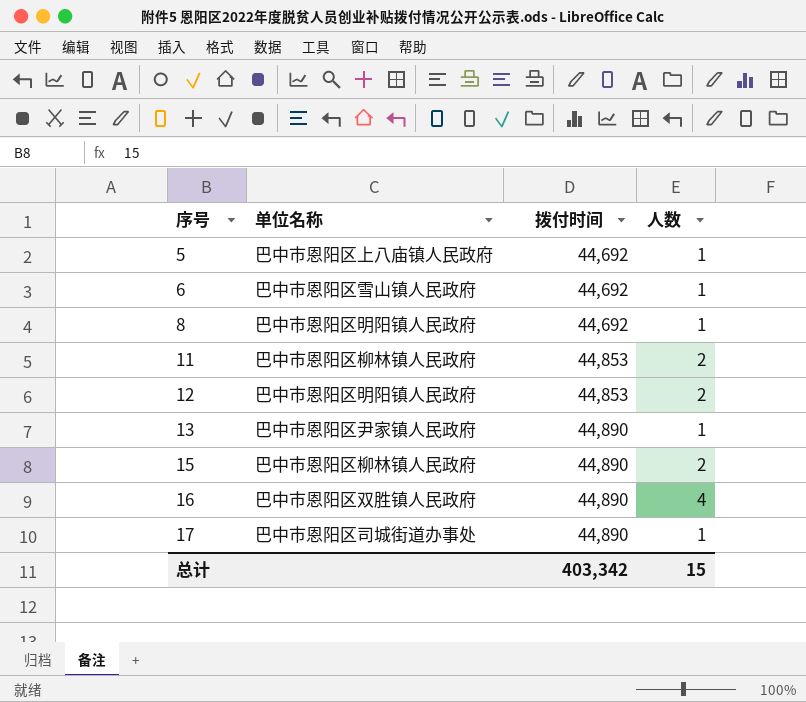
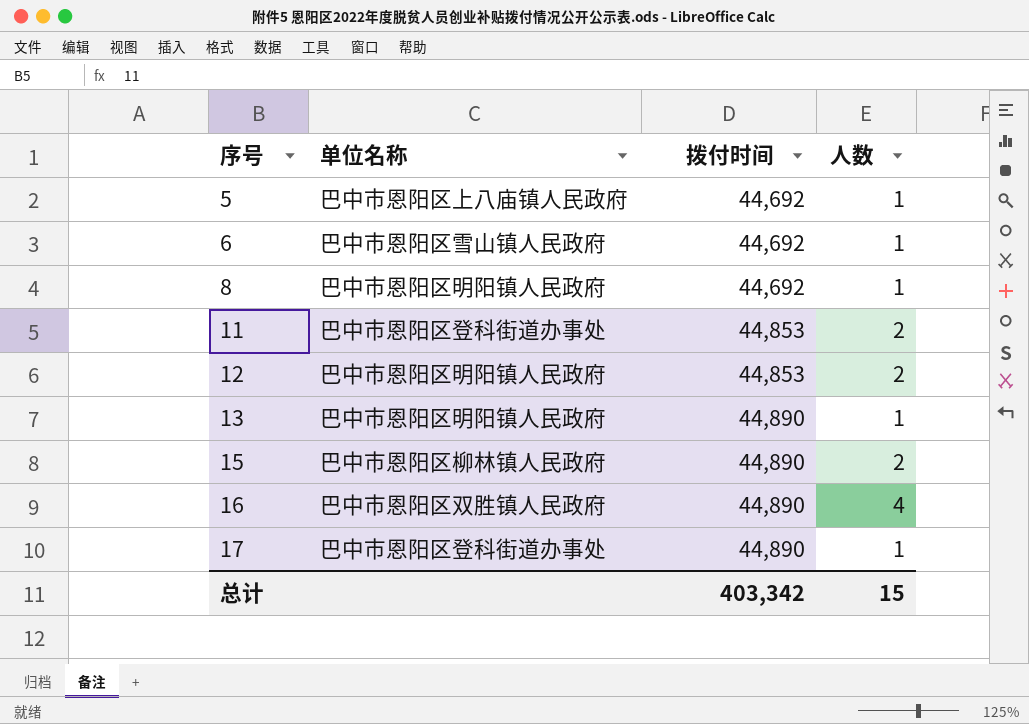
11 | 单位名称: 巴中市恩阳区柳林镇人民政府 -> 巴中市恩阳区登科街道办事处
13 | 单位名称: 巴中市恩阳区尹家镇人民政府 -> 巴中市恩阳区明阳镇人民政府
17 | 单位名称: 巴中市恩阳区司城街道办事处 -> 巴中市恩阳区登科街道办事处

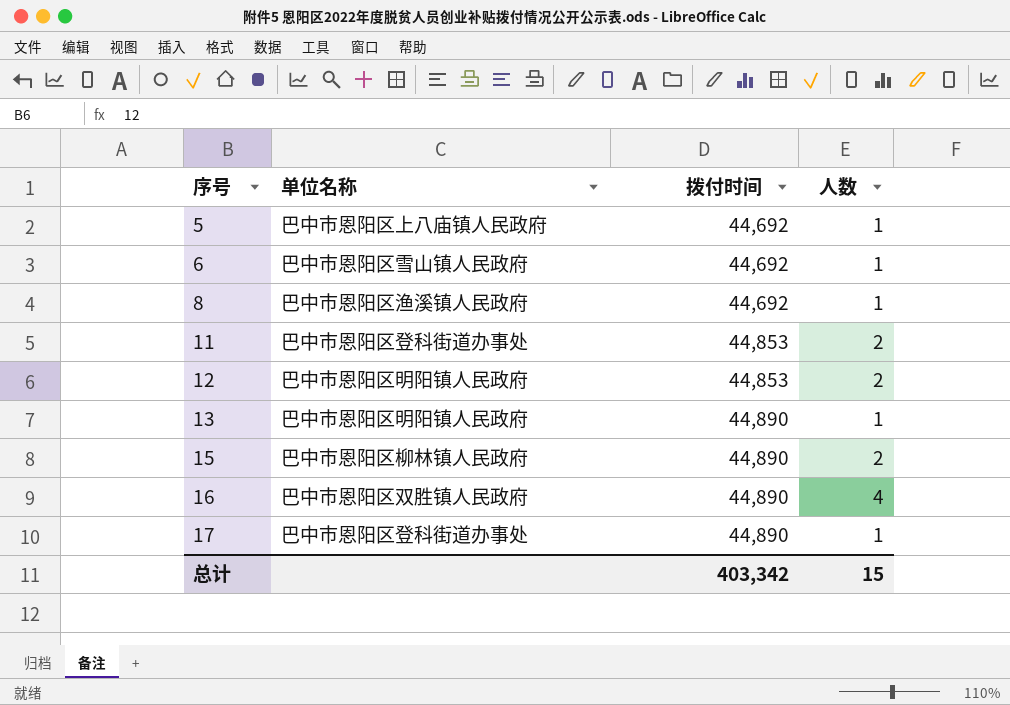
8 | 单位名称: 巴中市恩阳区明阳镇人民政府 -> 巴中市恩阳区渔溪镇人民政府

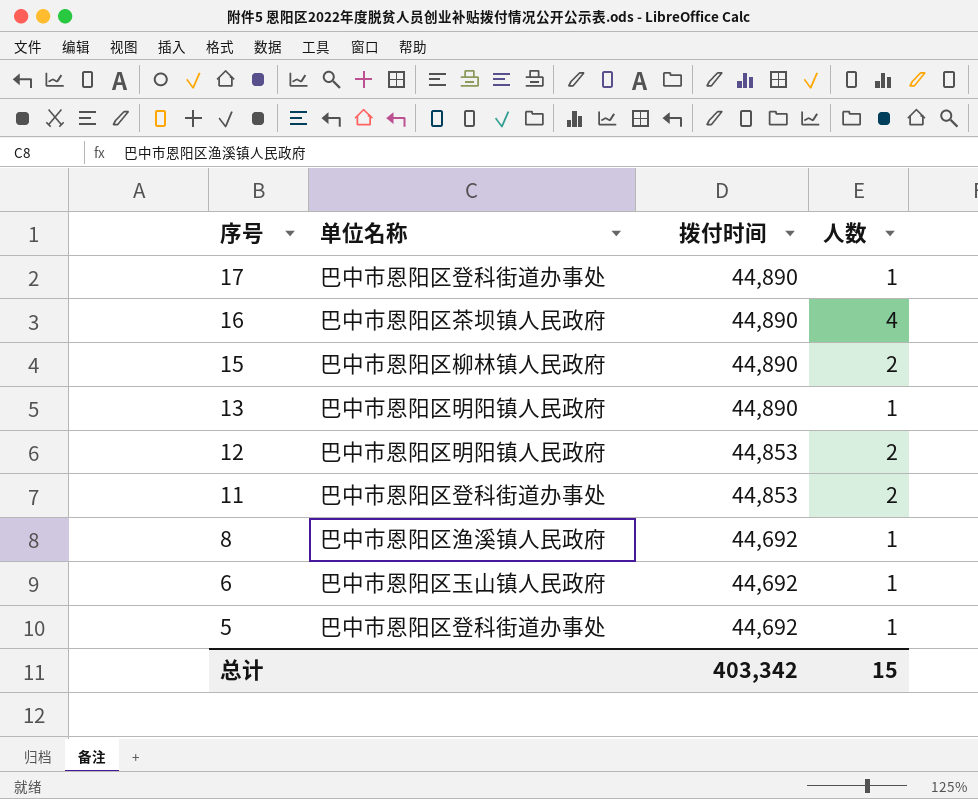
row order: 序号 ascending -> 序号 descending
16 | 单位名称: 巴中市恩阳区双胜镇人民政府 -> 巴中市恩阳区茶坝镇人民政府
6 | 单位名称: 巴中市恩阳区雪山镇人民政府 -> 巴中市恩阳区玉山镇人民政府
5 | 单位名称: 巴中市恩阳区上八庙镇人民政府 -> 巴中市恩阳区登科街道办事处

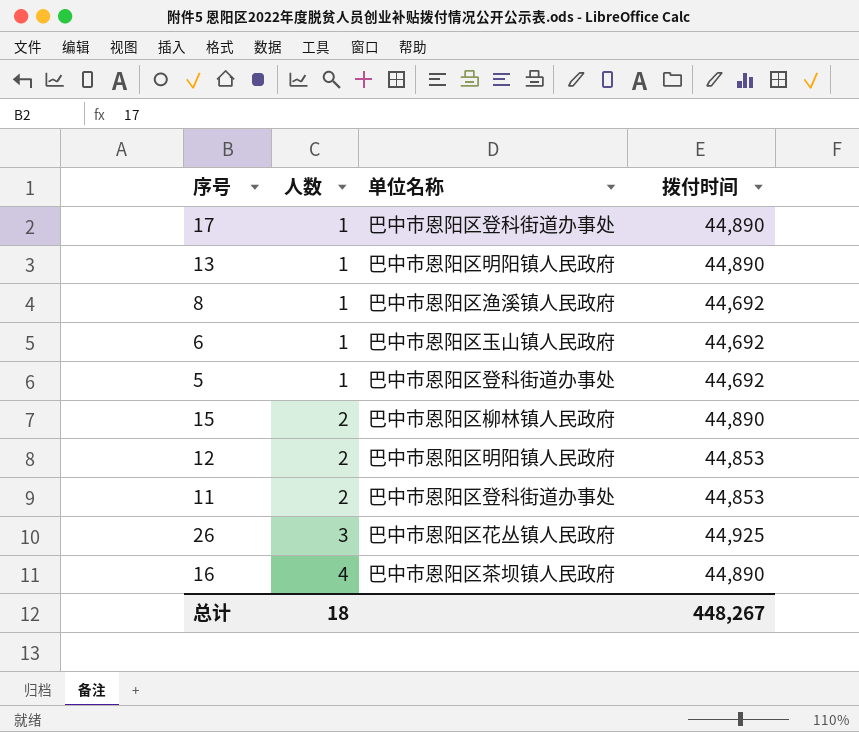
row order: 序号 descending -> 人数 ascending
column 人数 | position: 4 -> 2
row 26: none -> 3 | 巴中市恩阳区花丛镇人民政府 | 44,925
总计 | 人数: 15 -> 18
总计 | 拨付时间: 403,342 -> 448,267

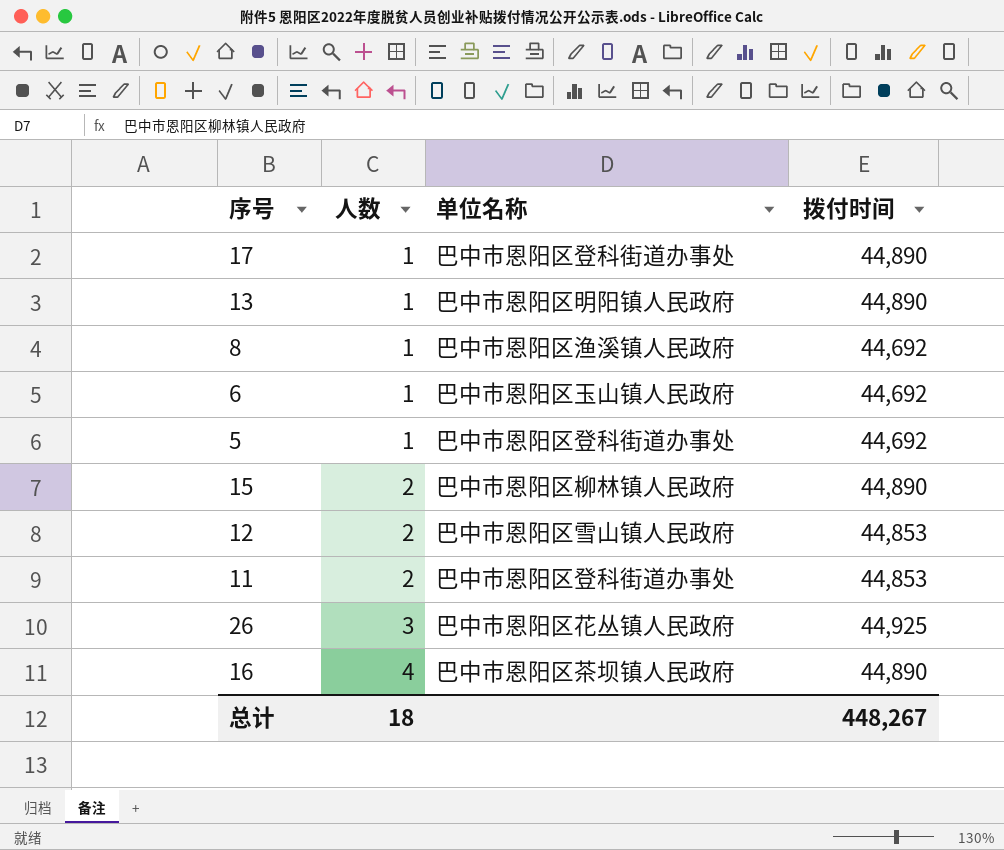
12 | 单位名称: 巴中市恩阳区明阳镇人民政府 -> 巴中市恩阳区雪山镇人民政府

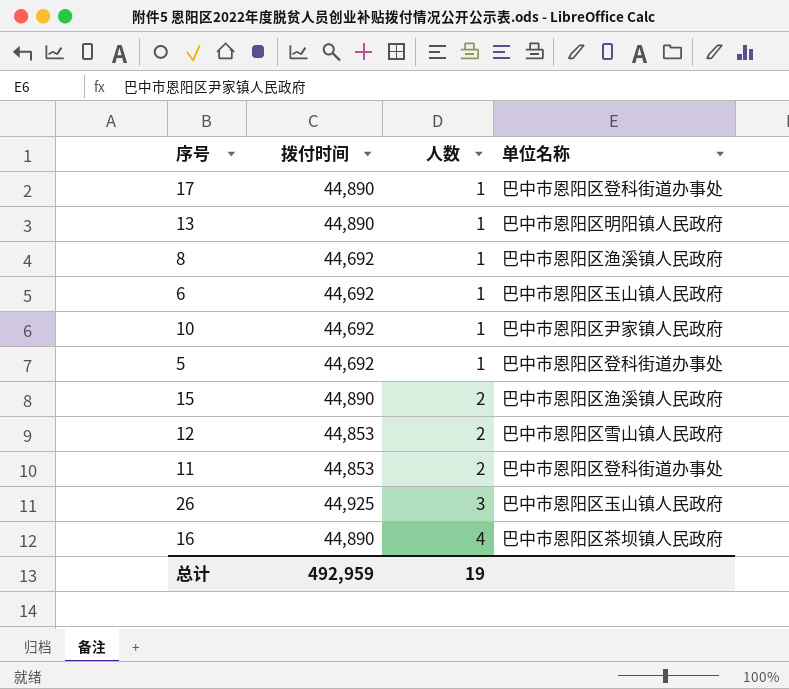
column 拨付时间 | position: 4 -> 2
row 10: none -> 44,692 | 1 | 巴中市恩阳区尹家镇人民政府
15 | 单位名称: 巴中市恩阳区柳林镇人民政府 -> 巴中市恩阳区渔溪镇人民政府
26 | 单位名称: 巴中市恩阳区花丛镇人民政府 -> 巴中市恩阳区玉山镇人民政府
总计 | 拨付时间: 448,267 -> 492,959
总计 | 人数: 18 -> 19

